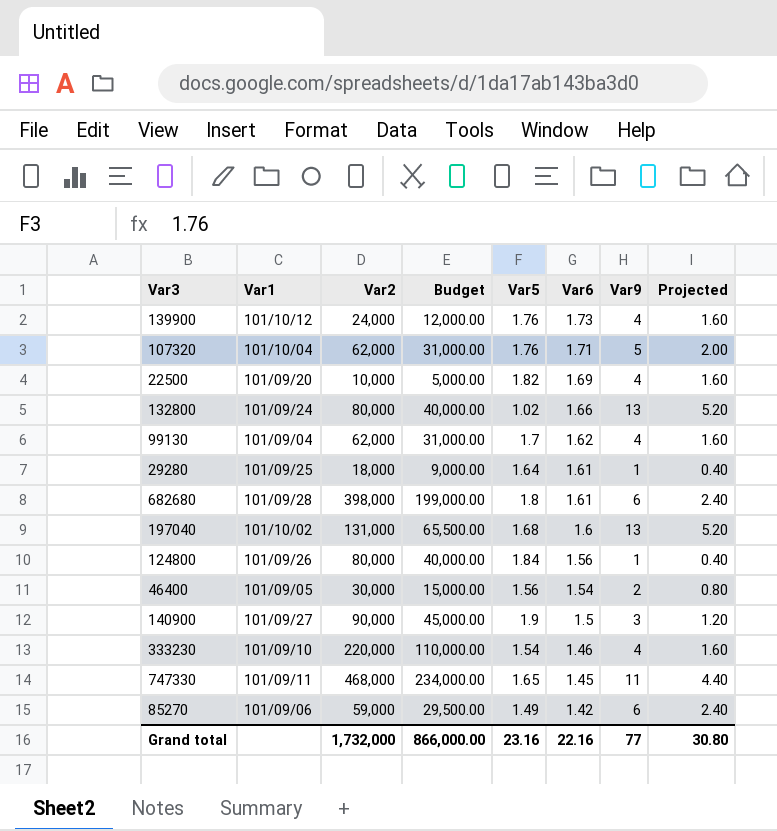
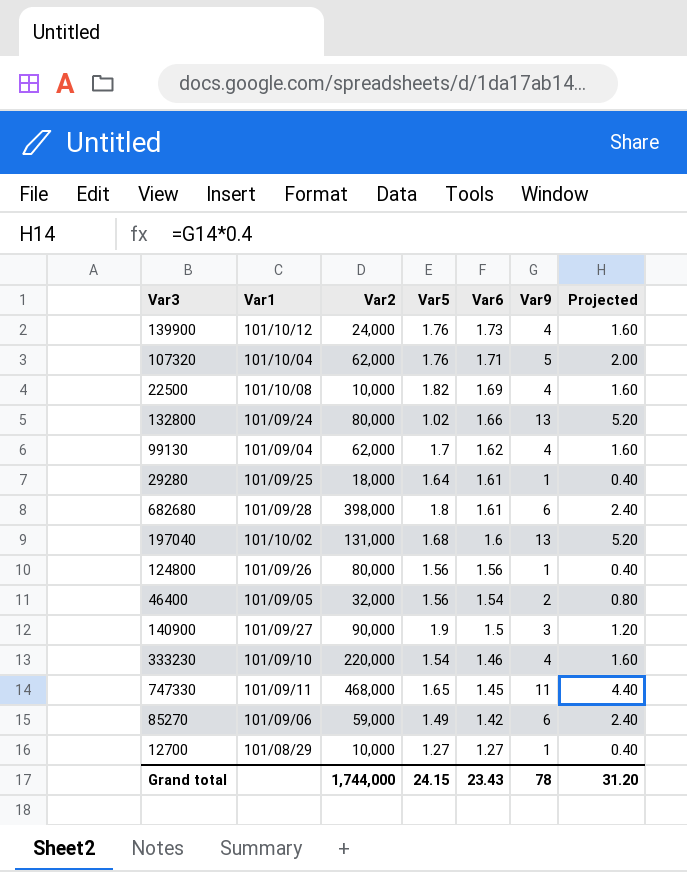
column Budget | formula: [Var2] * 0.5 -> none
22500 | Var1: 101/09/20 -> 101/10/08
124800 | Var5: 1.84 -> 1.56
46400 | Var2: 30,000 -> 32,000
row 12700: none -> 101/08/29 | 10,000 | 1.27 | 1.27 | 1 | 0.40
Grand total | Var2: 1,732,000 -> 1,744,000
Grand total | Var5: 23.16 -> 24.15
Grand total | Var6: 22.16 -> 23.43
Grand total | Var9: 77 -> 78
Grand total | Projected: 30.80 -> 31.20

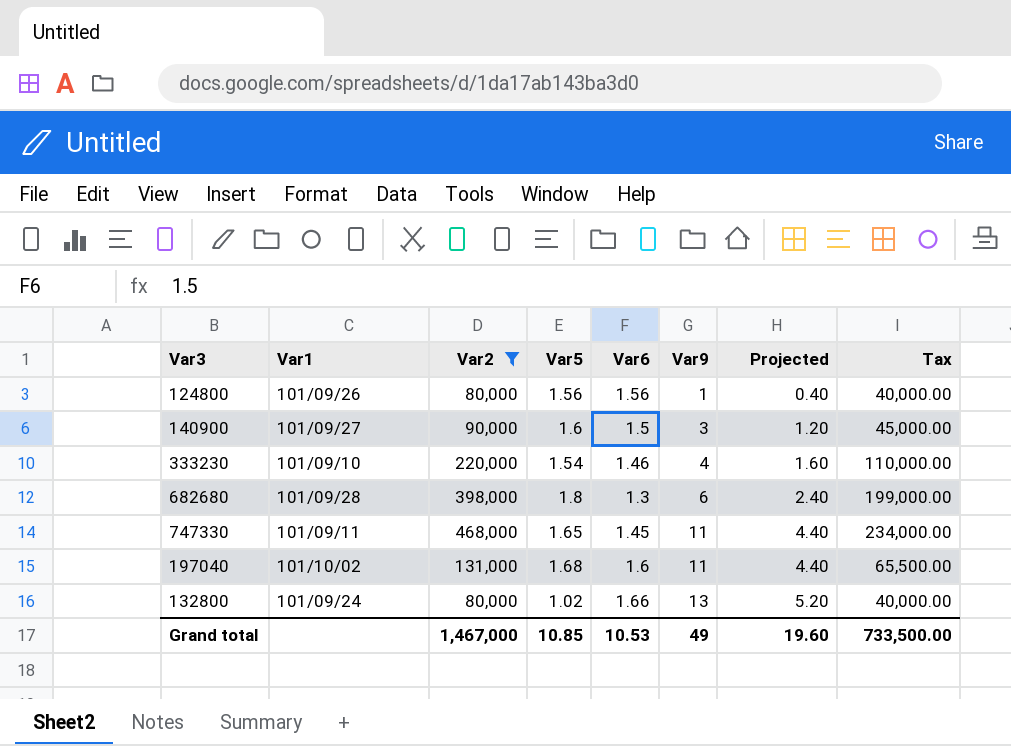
filter: none -> Var2 >= 80,000
row order: Var6 descending -> Var9 ascending
column Tax | formula: none -> [Var2] * 0.5
140900 | Var5: 1.9 -> 1.6
682680 | Var6: 1.61 -> 1.3
197040 | Var9: 13 -> 11
197040 | Projected: 5.20 -> 4.40
Grand total | Var2: 1,744,000 -> 1,467,000
Grand total | Var5: 24.15 -> 10.85
Grand total | Var6: 23.43 -> 10.53
Grand total | Var9: 78 -> 49
Grand total | Projected: 31.20 -> 19.60

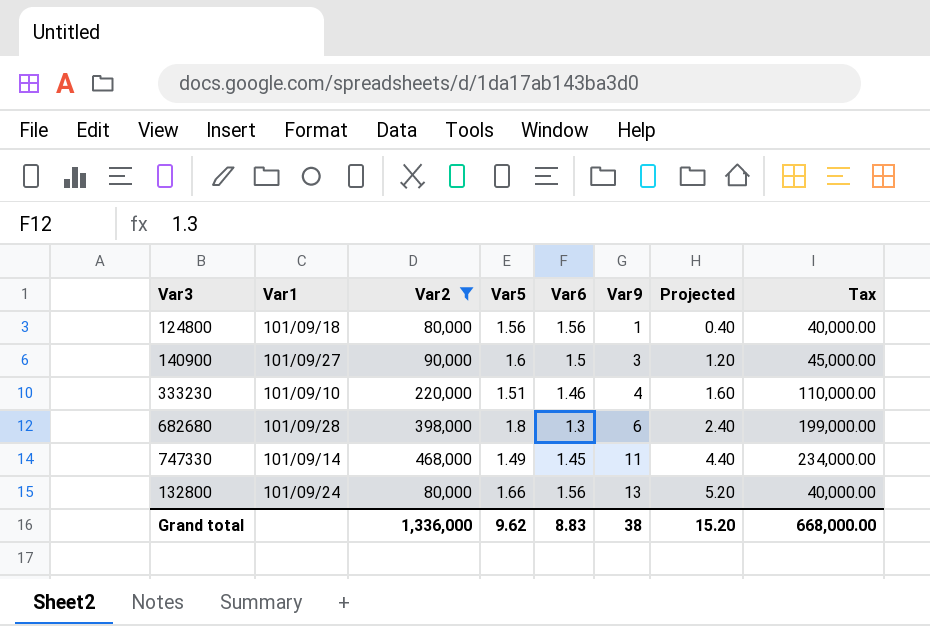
row 197040: 101/10/02 | 131,000 | 1.68 | 1.6 | 11 | 4.40 | 65,500.00 -> none
124800 | Var1: 101/09/26 -> 101/09/18
333230 | Var5: 1.54 -> 1.51
747330 | Var1: 101/09/11 -> 101/09/14
747330 | Var5: 1.65 -> 1.49
132800 | Var5: 1.02 -> 1.66
132800 | Var6: 1.66 -> 1.56
Grand total | Var2: 1,467,000 -> 1,336,000
Grand total | Var5: 10.85 -> 9.62
Grand total | Var6: 10.53 -> 8.83
Grand total | Var9: 49 -> 38
Grand total | Projected: 19.60 -> 15.20
Grand total | Tax: 733,500.00 -> 668,000.00

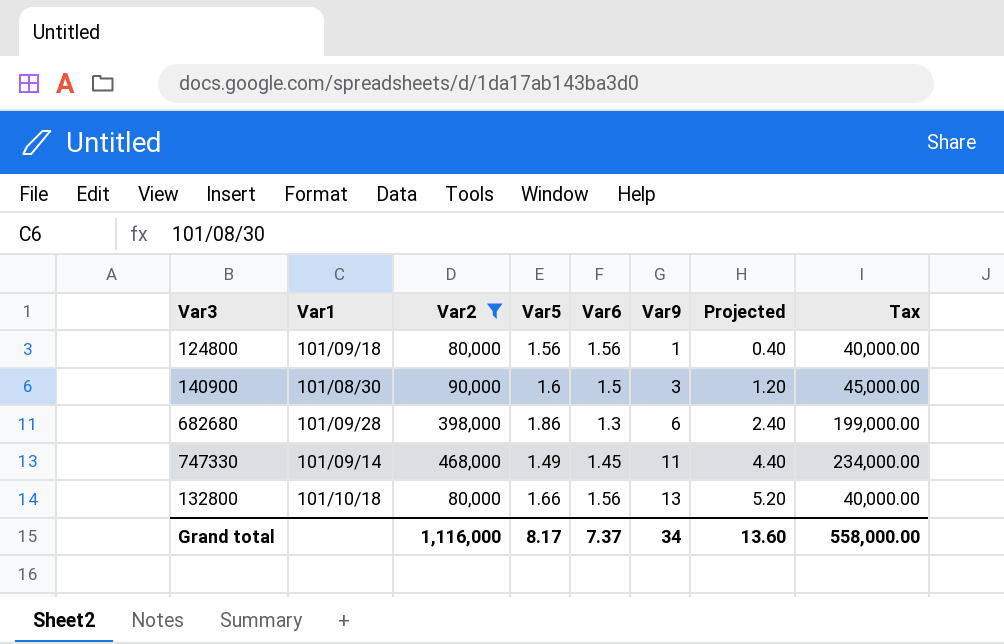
row 333230: 101/09/10 | 220,000 | 1.51 | 1.46 | 4 | 1.60 | 110,000.00 -> none
140900 | Var1: 101/09/27 -> 101/08/30
682680 | Var5: 1.8 -> 1.86
132800 | Var1: 101/09/24 -> 101/10/18
Grand total | Var2: 1,336,000 -> 1,116,000
Grand total | Var5: 9.62 -> 8.17
Grand total | Var6: 8.83 -> 7.37
Grand total | Var9: 38 -> 34
Grand total | Projected: 15.20 -> 13.60
Grand total | Tax: 668,000.00 -> 558,000.00

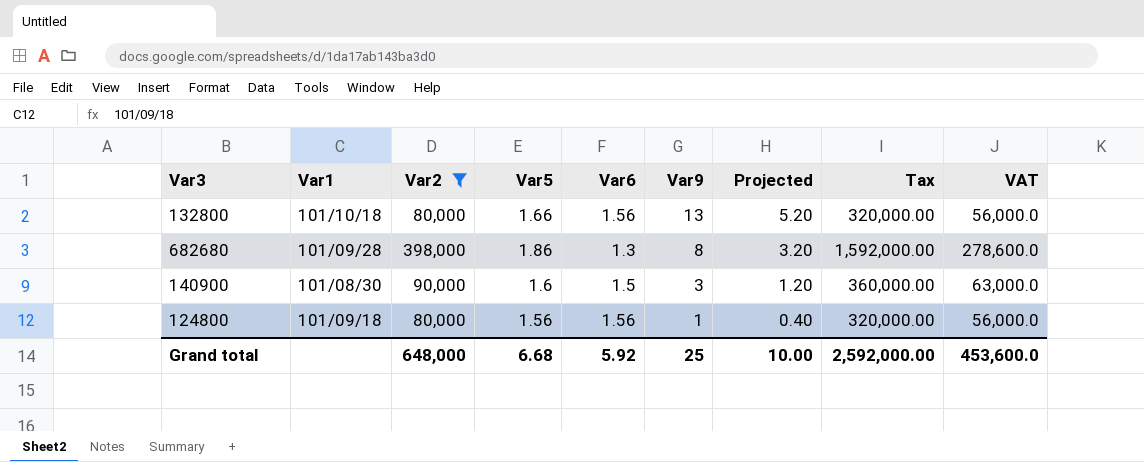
row order: Var9 ascending -> Var9 descending
column Tax | formula: [Var2] * 0.5 -> [Var2] * 4
column VAT | formula: none -> [Var2] * 0.7
row 747330: 101/09/14 | 468,000 | 1.49 | 1.45 | 11 | 4.40 | 234,000.00 -> none
682680 | Var9: 6 -> 8
682680 | Projected: 2.40 -> 3.20
Grand total | Var2: 1,116,000 -> 648,000
Grand total | Var5: 8.17 -> 6.68
Grand total | Var6: 7.37 -> 5.92
Grand total | Var9: 34 -> 25
Grand total | Projected: 13.60 -> 10.00
Grand total | Tax: 558,000.00 -> 2,592,000.00

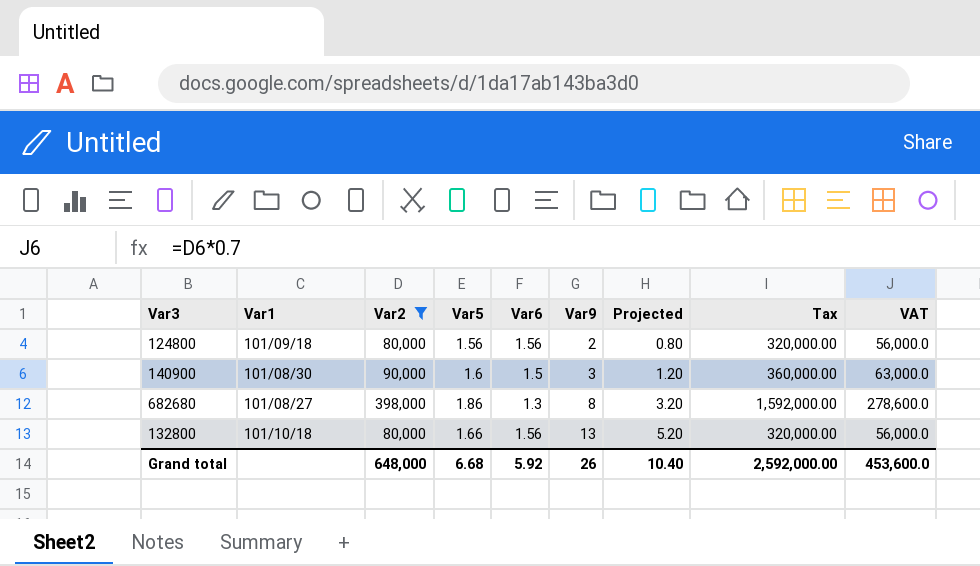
row order: Var9 descending -> Var9 ascending
124800 | Var9: 1 -> 2
124800 | Projected: 0.40 -> 0.80
682680 | Var1: 101/09/28 -> 101/08/27
Grand total | Var9: 25 -> 26
Grand total | Projected: 10.00 -> 10.40

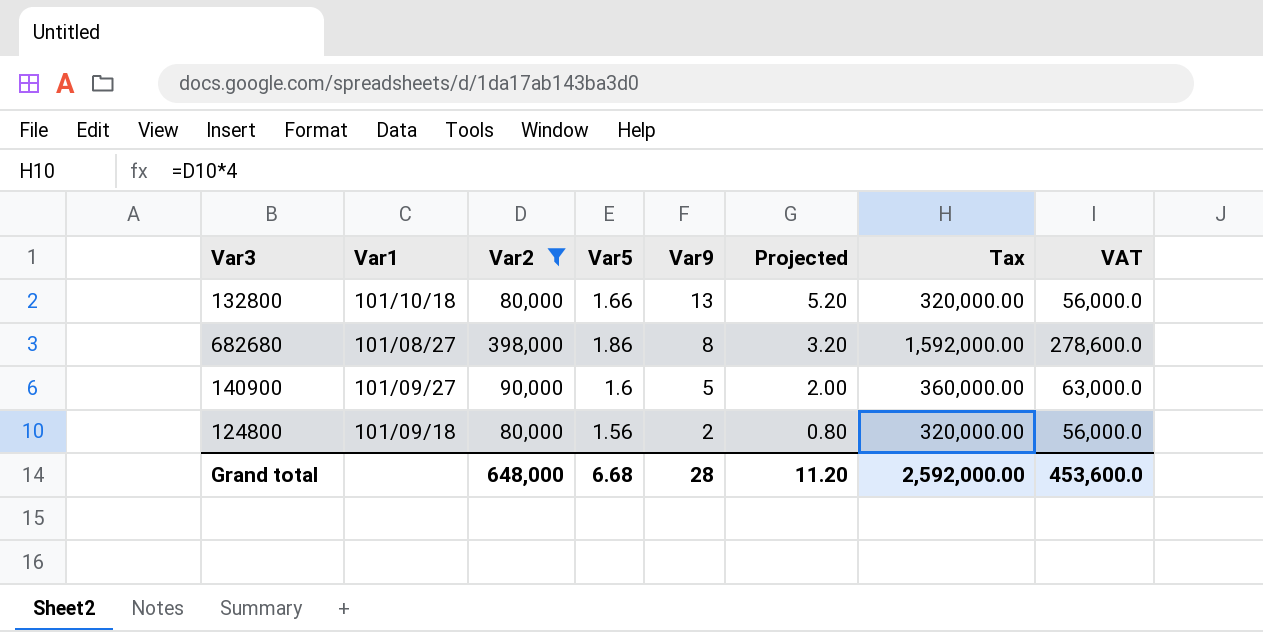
row order: Var9 ascending -> Var9 descending
column Var6 | position: 5 -> none
140900 | Var1: 101/08/30 -> 101/09/27
140900 | Var9: 3 -> 5
140900 | Projected: 1.20 -> 2.00
Grand total | Var9: 26 -> 28
Grand total | Projected: 10.40 -> 11.20

